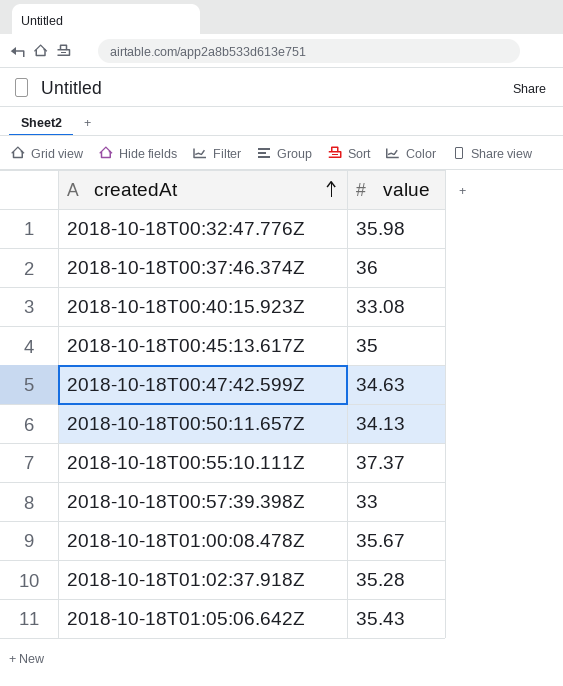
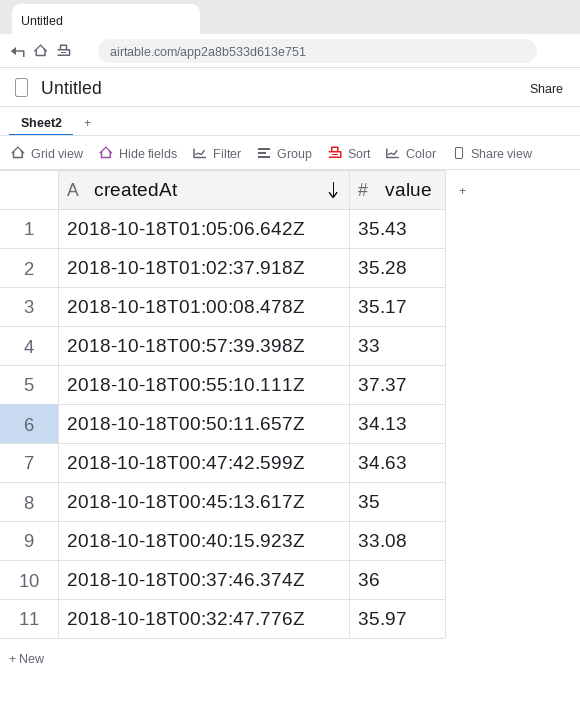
row order: createdAt ascending -> createdAt descending
2018-10-18T01:00:08.478Z | value: 35.67 -> 35.17
2018-10-18T00:32:47.776Z | value: 35.98 -> 35.97

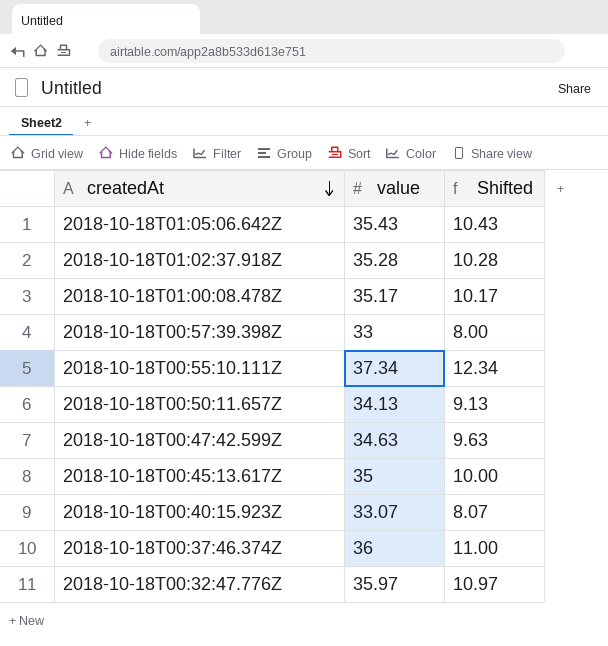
column Shifted | formula: none -> [value] - 25
2018-10-18T00:55:10.111Z | value: 37.37 -> 37.34
2018-10-18T00:40:15.923Z | value: 33.08 -> 33.07

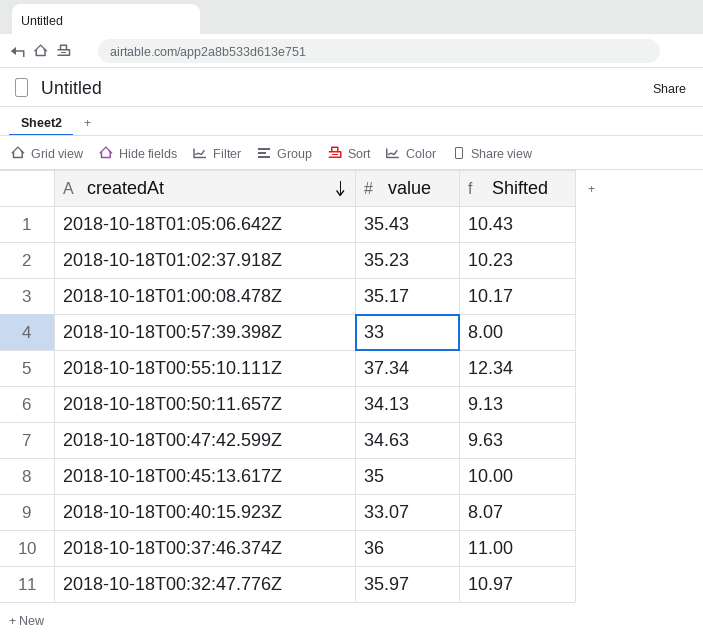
2018-10-18T01:02:37.918Z | value: 35.28 -> 35.23
2018-10-18T01:02:37.918Z | Shifted: 10.28 -> 10.23

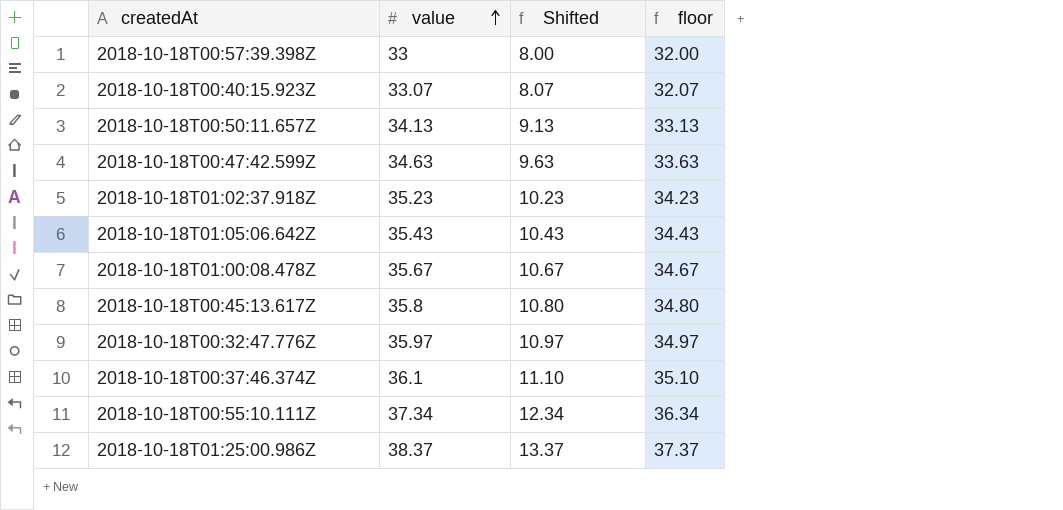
row order: createdAt descending -> value ascending
column floor | formula: none -> [value] - 1
2018-10-18T01:00:08.478Z | value: 35.17 -> 35.67
2018-10-18T01:00:08.478Z | Shifted: 10.17 -> 10.67
2018-10-18T00:45:13.617Z | value: 35 -> 35.8
2018-10-18T00:45:13.617Z | Shifted: 10.00 -> 10.80
2018-10-18T00:37:46.374Z | value: 36 -> 36.1
2018-10-18T00:37:46.374Z | Shifted: 11.00 -> 11.10
row 2018-10-18T01:25:00.986Z: none -> 38.37 | 13.37 | 37.37

